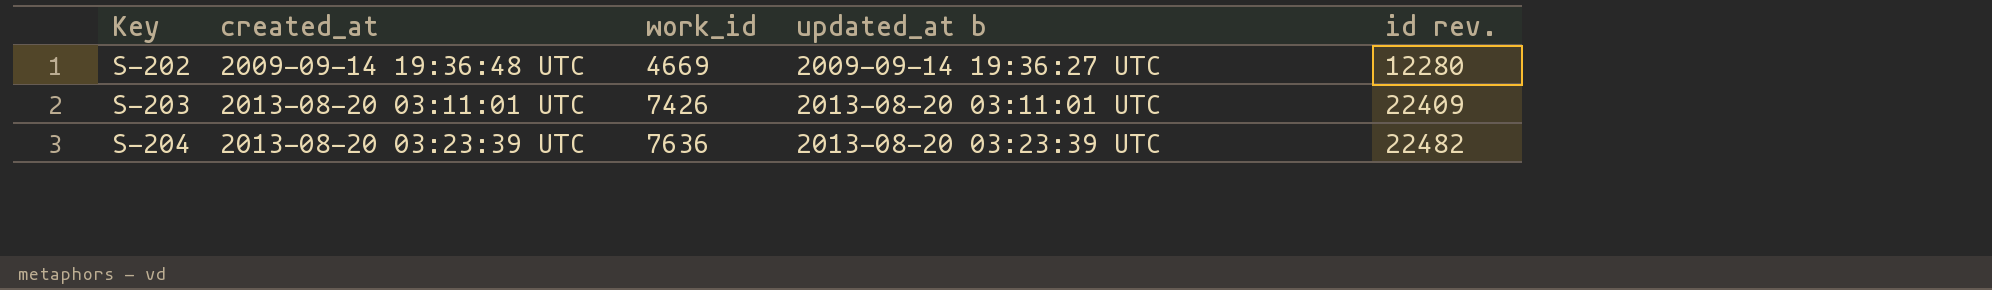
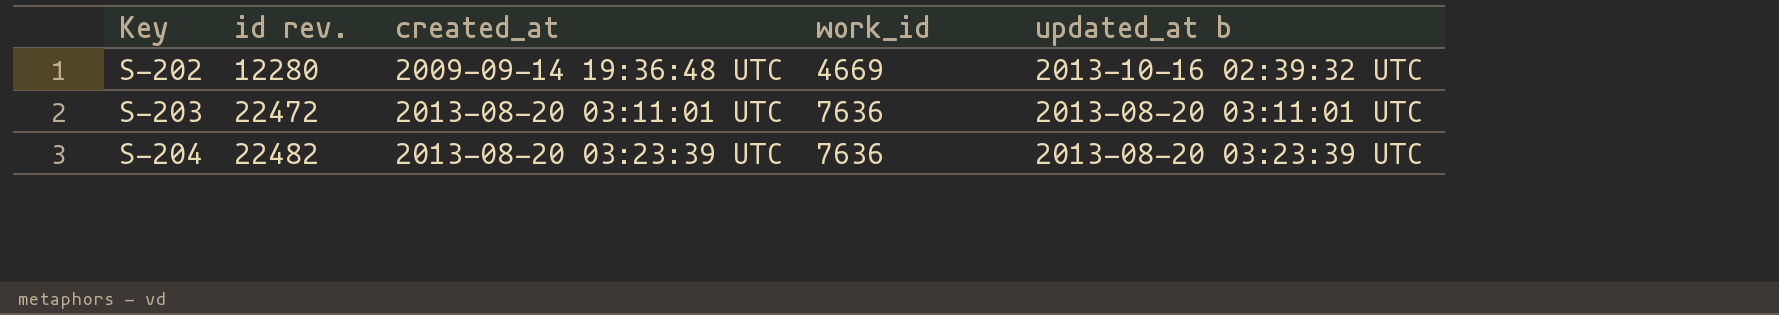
column id rev. | position: 5 -> 2
S-202 | updated_at b: 2009-09-14 19:36:27 UTC -> 2013-10-16 02:39:32 UTC
S-203 | id rev.: 22409 -> 22472
S-203 | work_id: 7426 -> 7636

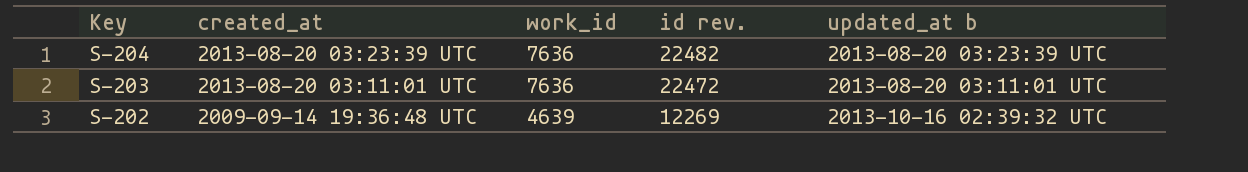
row order: Key ascending -> Key descending
column id rev. | position: 2 -> 4
S-202 | work_id: 4669 -> 4639
S-202 | id rev.: 12280 -> 12269

